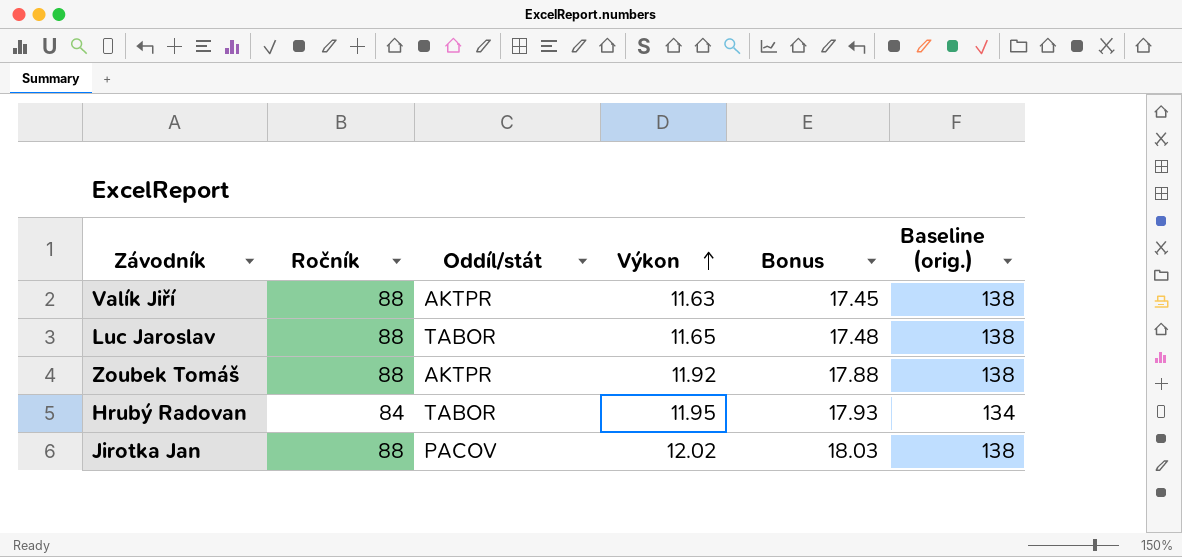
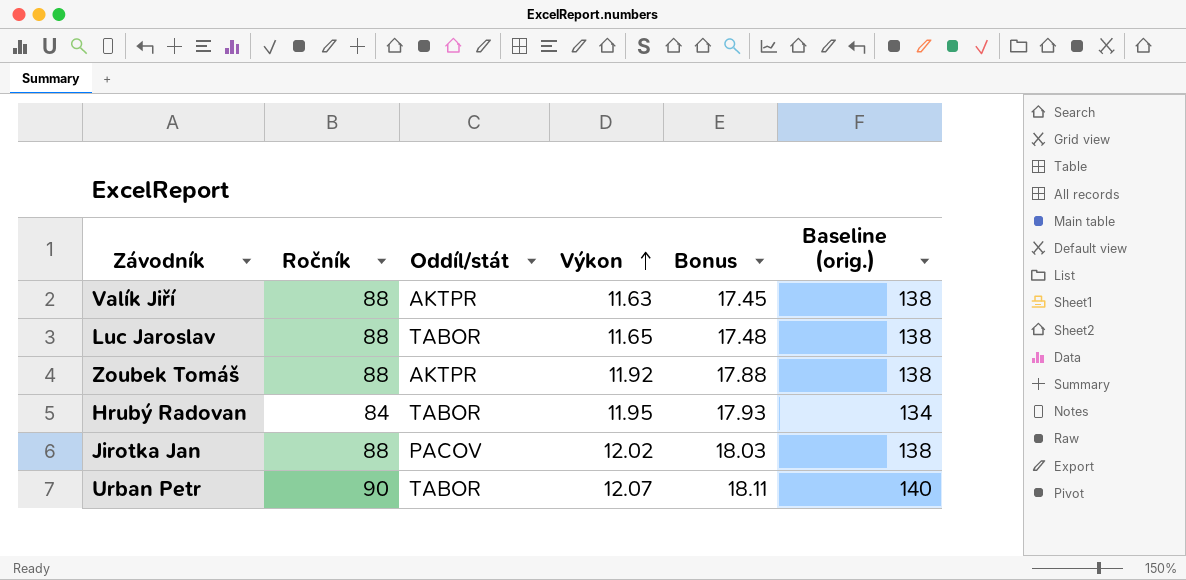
row Urban Petr: none -> 90 | TABOR | 12.07 | 18.11 | 140

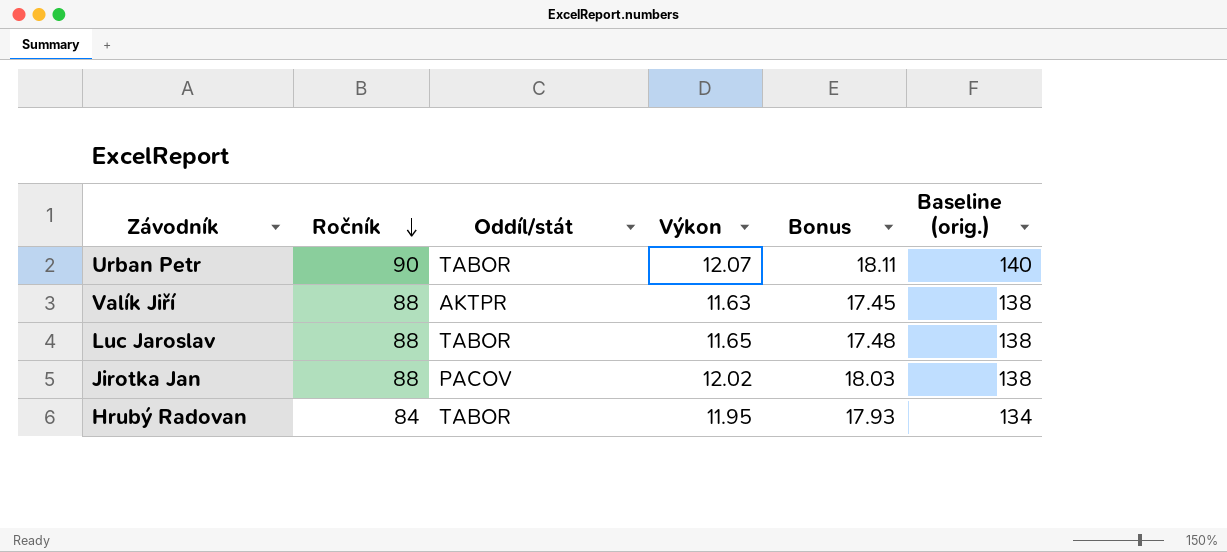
row order: Výkon ascending -> Ročník descending
row Zoubek Tomáš: 88 | AKTPR | 11.92 | 17.88 | 138 -> none

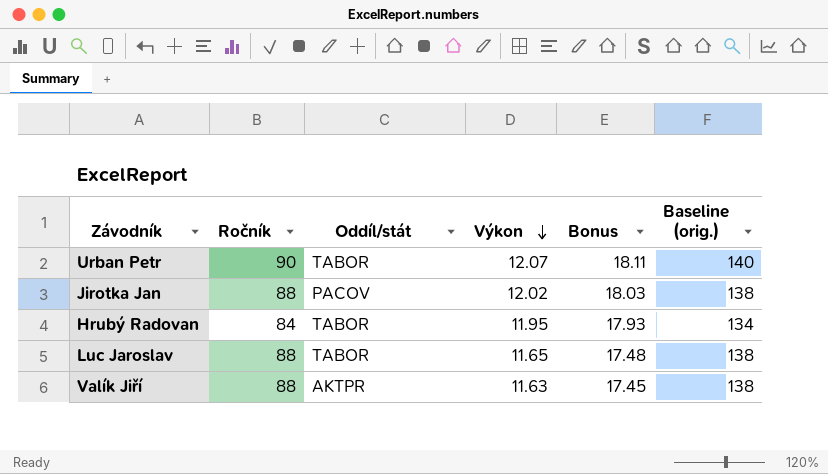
row order: Ročník descending -> Výkon descending

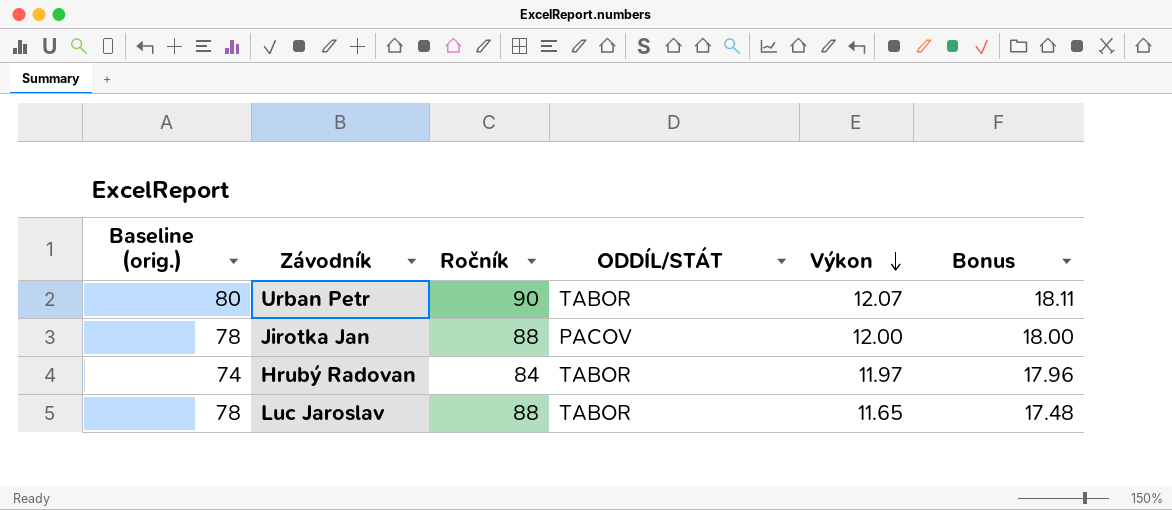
column Baseline (orig.) | formula: [Ročník] + 50 -> [Ročník] - 10
column Baseline (orig.) | position: 6 -> 1
column name: Oddíl/stát -> ODDÍL/STÁT
row Valík Jiří: 88 | AKTPR | 11.63 | 17.45 | 138 -> none
Jirotka Jan | Výkon: 12.02 -> 12.00
Jirotka Jan | Bonus: 18.03 -> 18.00
Hrubý Radovan | Výkon: 11.95 -> 11.97
Hrubý Radovan | Bonus: 17.93 -> 17.96

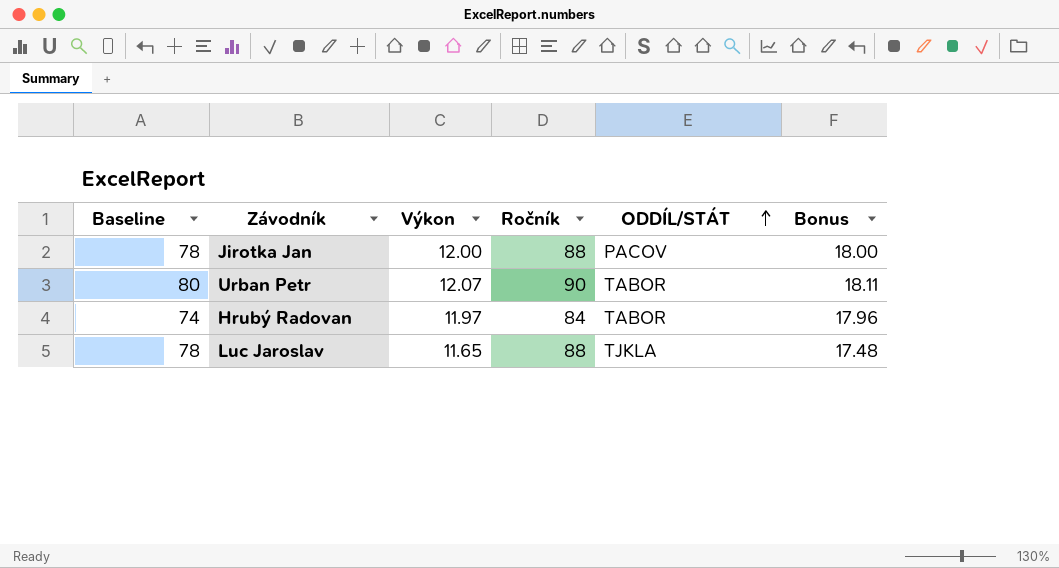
row order: Výkon descending -> ODDÍL/STÁT ascending
column name: Baseline (orig.) -> Baseline
column Výkon | position: 5 -> 3
Luc Jaroslav | ODDÍL/STÁT: TABOR -> TJKLA

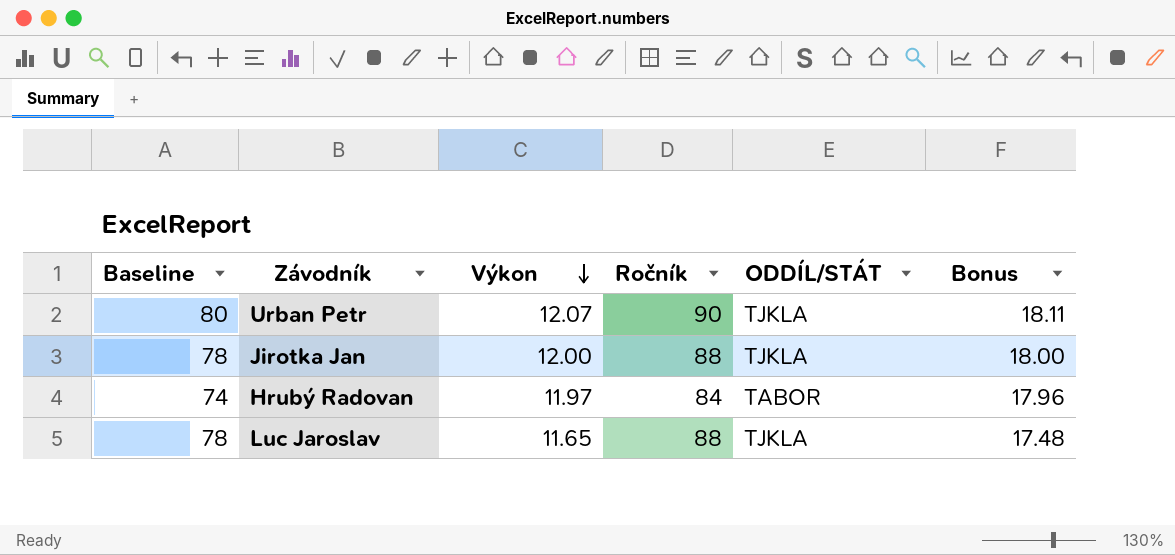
row order: ODDÍL/STÁT ascending -> Výkon descending
Urban Petr | ODDÍL/STÁT: TABOR -> TJKLA
Jirotka Jan | ODDÍL/STÁT: PACOV -> TJKLA

